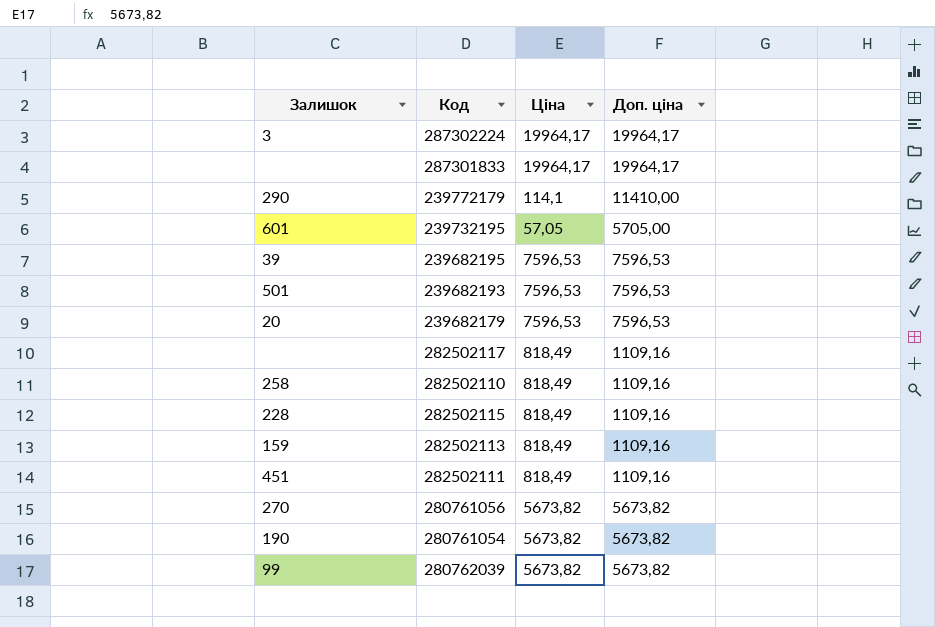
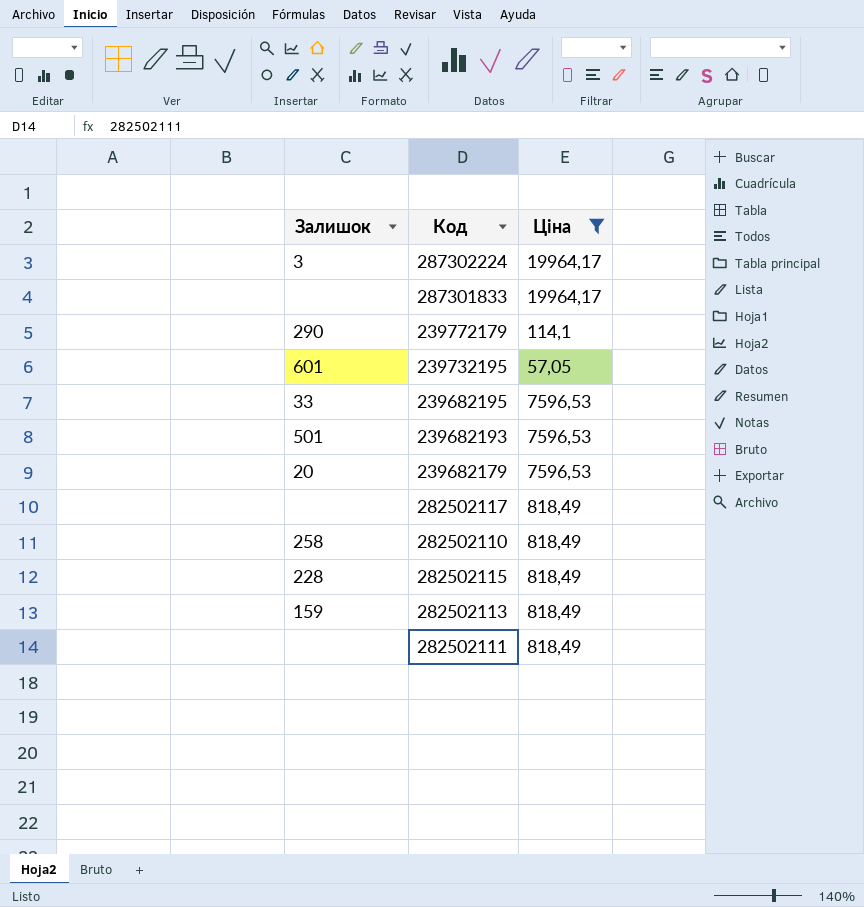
filter: none -> Ціна != 5673,82
column Доп. ціна | position: 4 -> none
239682195 | Залишок: 39 -> 33
282502111 | Залишок: 451 -> none

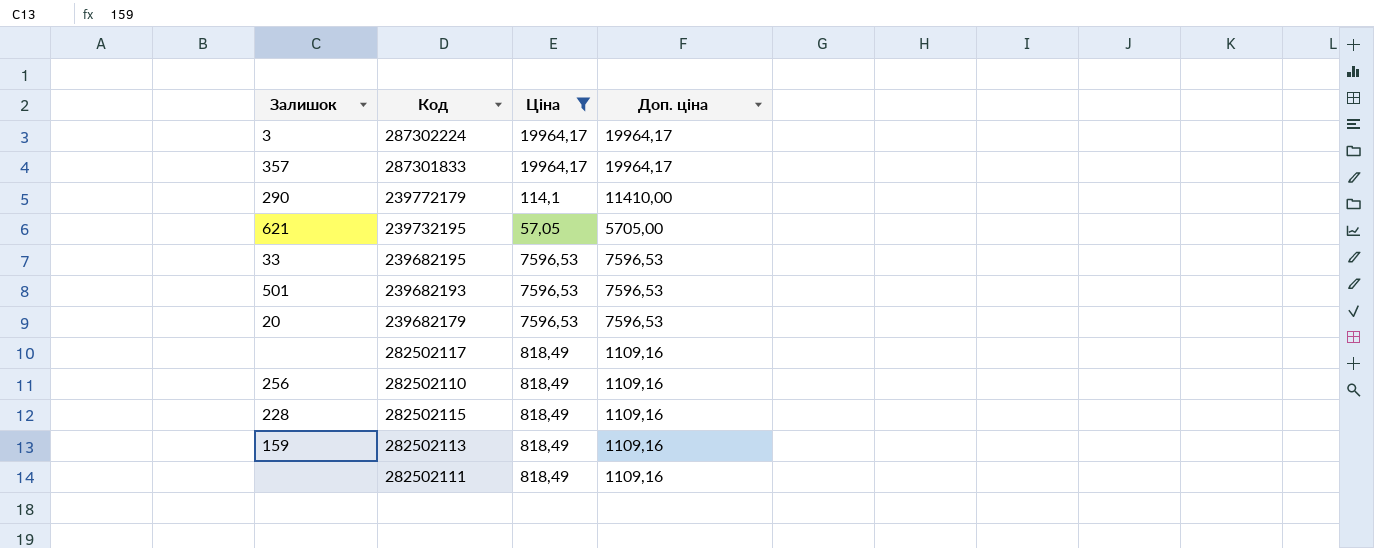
column Доп. ціна | position: none -> 4
287301833 | Залишок: none -> 357
239732195 | Залишок: 601 -> 621
282502110 | Залишок: 258 -> 256

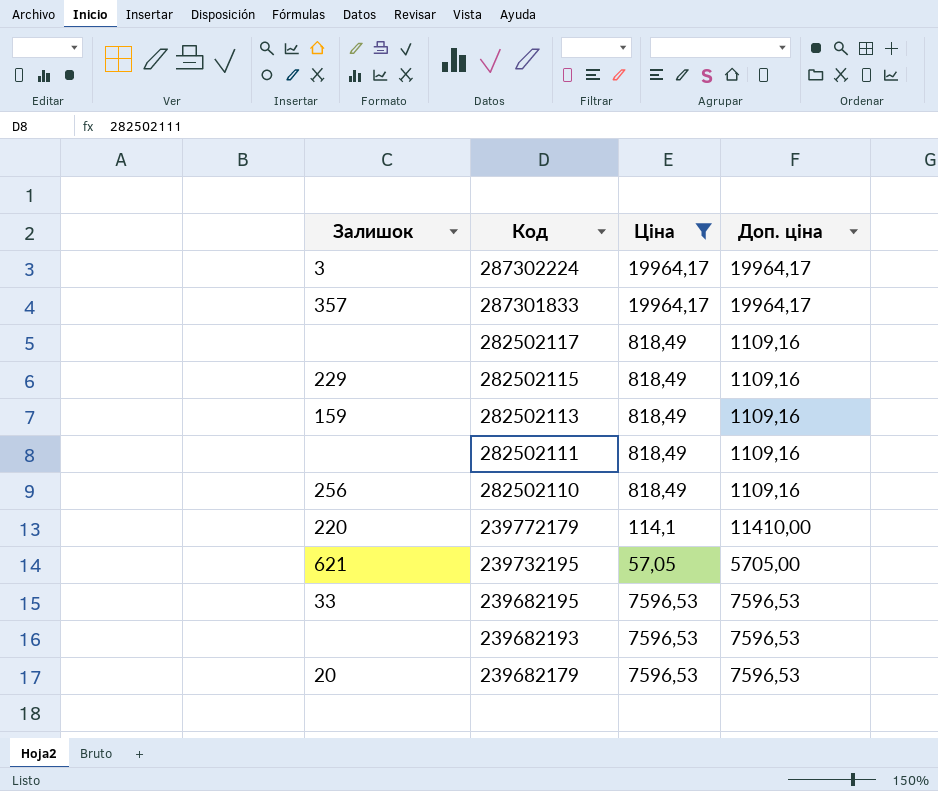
row order: none -> Код descending
282502115 | Залишок: 228 -> 229
239772179 | Залишок: 290 -> 220
239682193 | Залишок: 501 -> none

